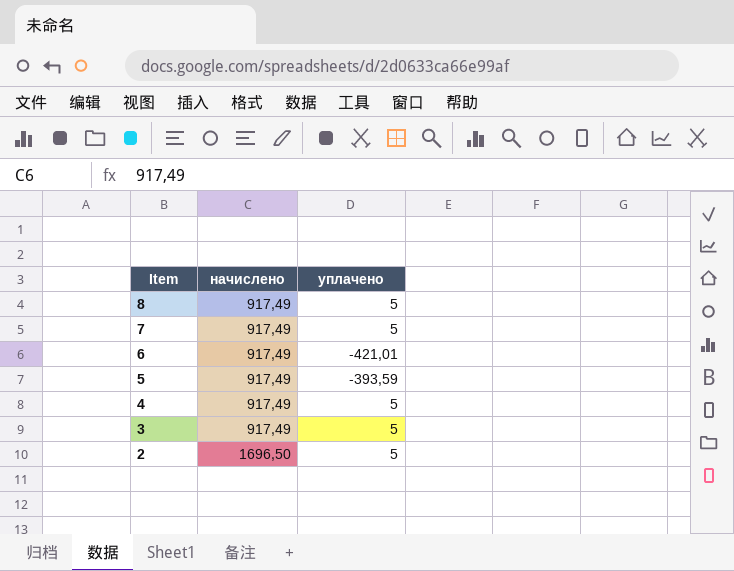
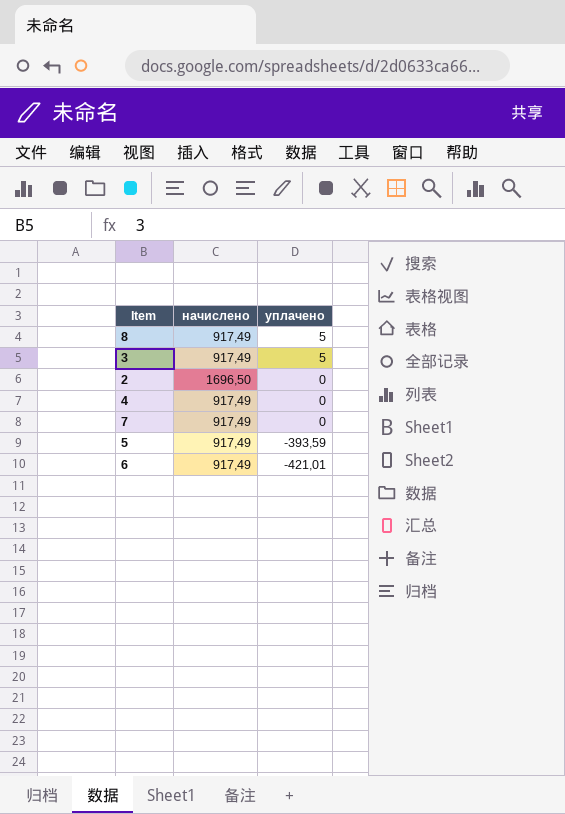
row order: Item descending -> уплачено descending
2 | уплачено: 5 -> 0
4 | уплачено: 5 -> 0
7 | уплачено: 5 -> 0

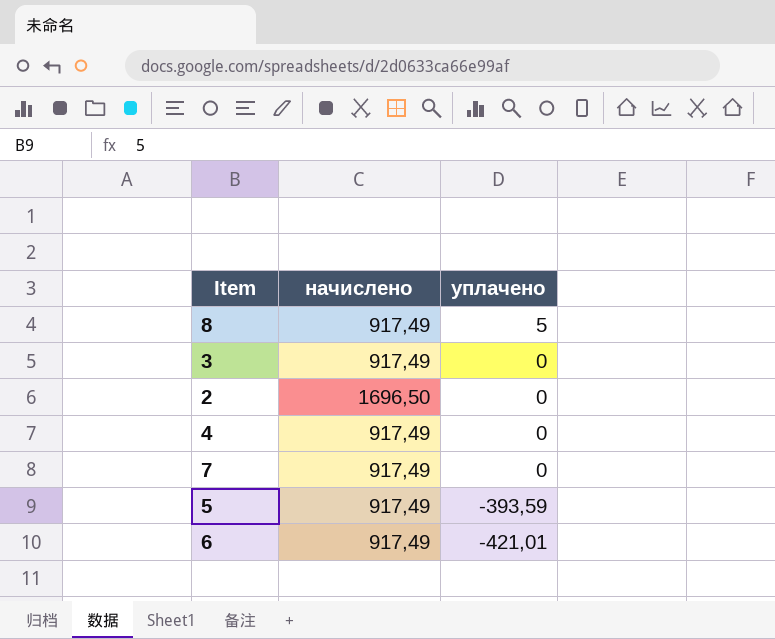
3 | уплачено: 5 -> 0

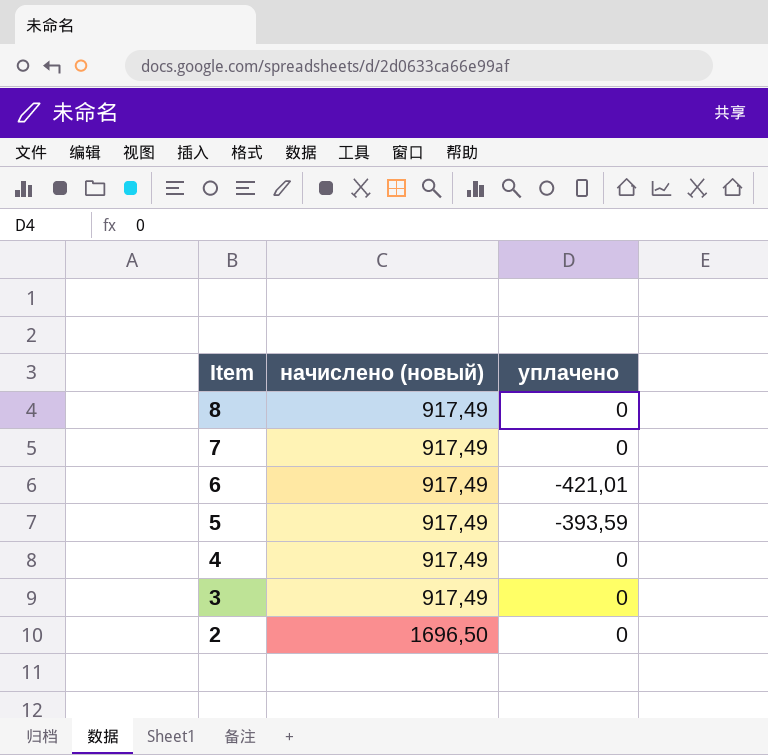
row order: уплачено descending -> Item descending
column name: начислено -> начислено (новый)
8 | уплачено: 5 -> 0

